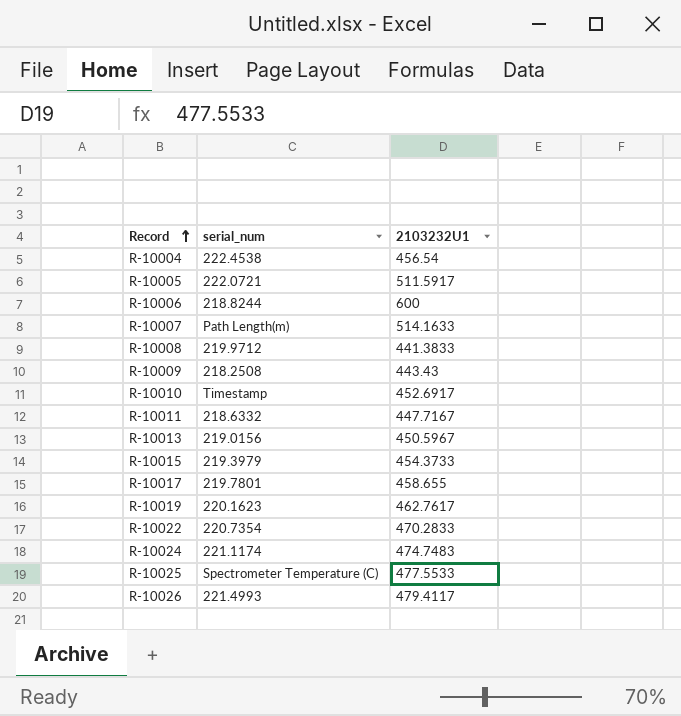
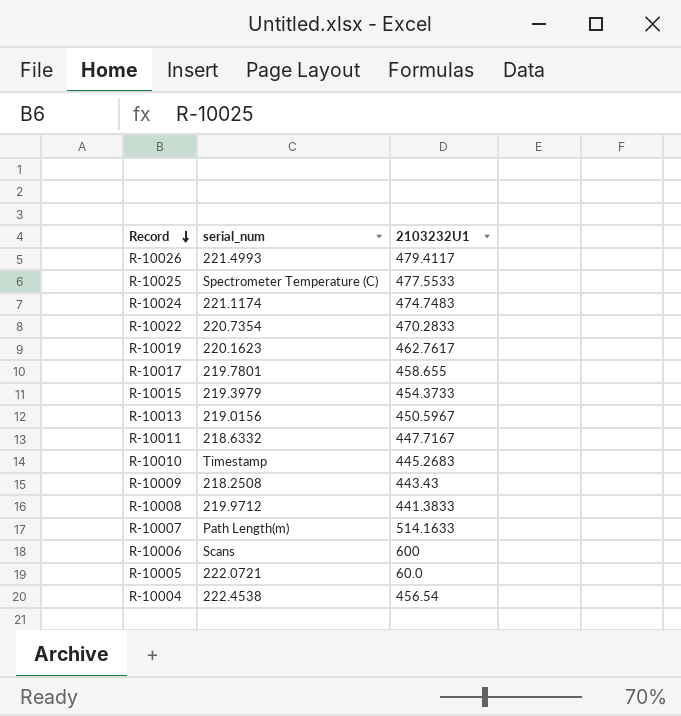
row order: Record ascending -> Record descending
R-10010 | 2103232U1: 452.6917 -> 445.2683
R-10006 | serial_num: 218.8244 -> Scans
R-10005 | 2103232U1: 511.5917 -> 60.0

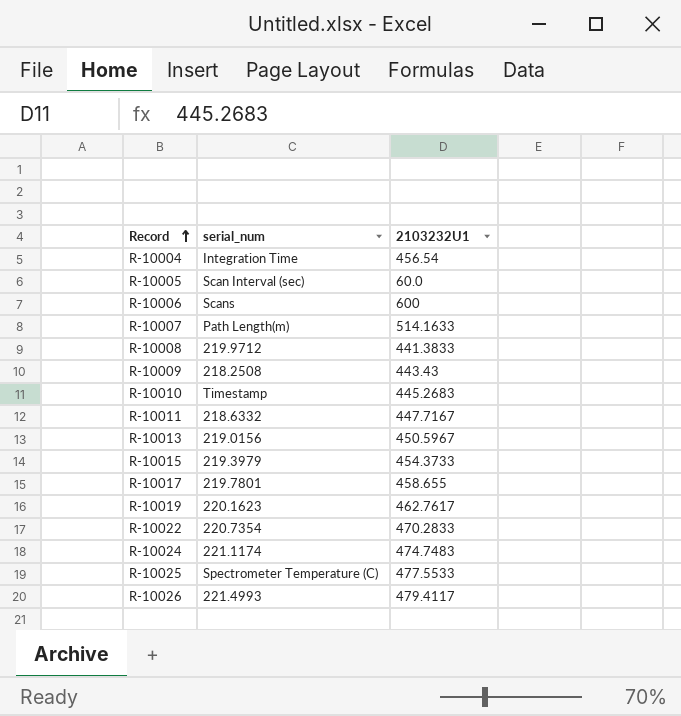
row order: Record descending -> Record ascending
R-10004 | serial_num: 222.4538 -> Integration Time
R-10005 | serial_num: 222.0721 -> Scan Interval (sec)

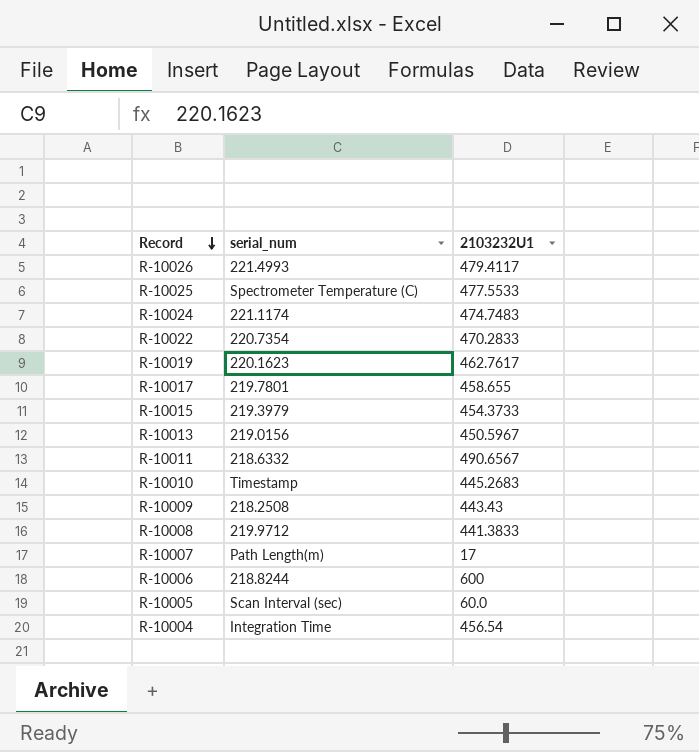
row order: Record ascending -> Record descending
R-10011 | 2103232U1: 447.7167 -> 490.6567
R-10007 | 2103232U1: 514.1633 -> 17
R-10006 | serial_num: Scans -> 218.8244

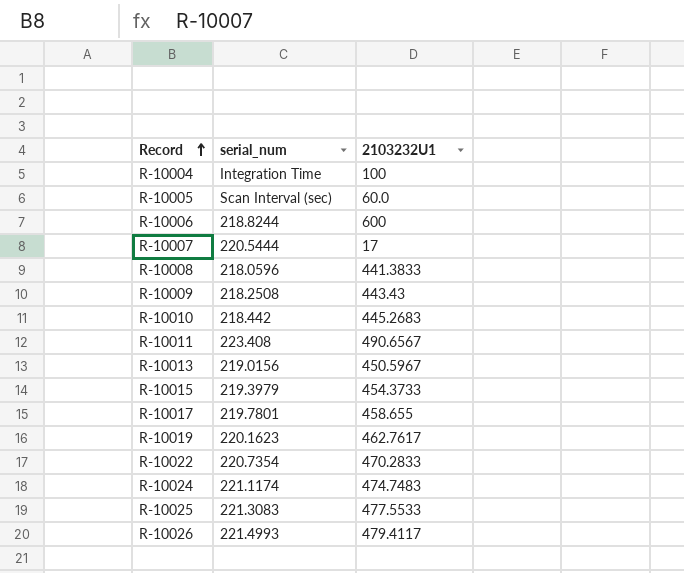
row order: Record descending -> Record ascending
R-10004 | 2103232U1: 456.54 -> 100
R-10007 | serial_num: Path Length(m) -> 220.5444
R-10008 | serial_num: 219.9712 -> 218.0596
R-10010 | serial_num: Timestamp -> 218.442
R-10011 | serial_num: 218.6332 -> 223.408
R-10025 | serial_num: Spectrometer Temperature (C) -> 221.3083

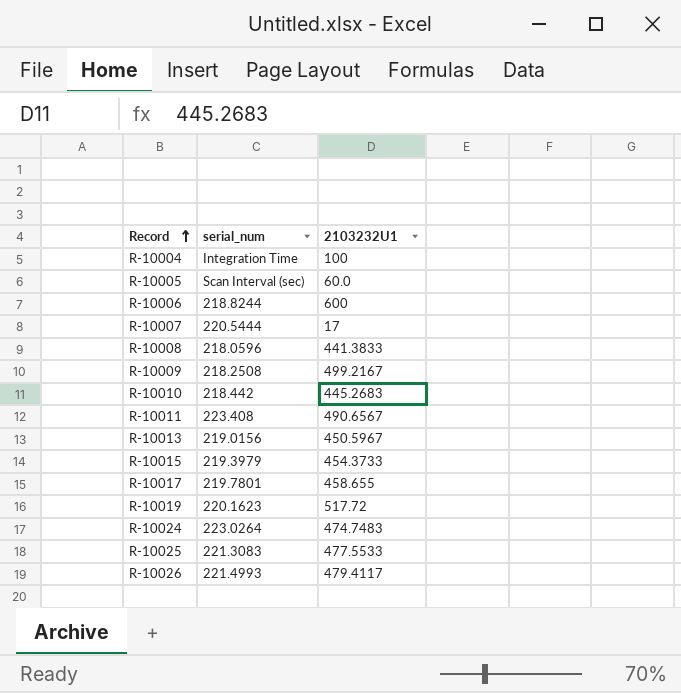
row R-10022: 220.7354 | 470.2833 -> none
R-10009 | 2103232U1: 443.43 -> 499.2167
R-10019 | 2103232U1: 462.7617 -> 517.72
R-10024 | serial_num: 221.1174 -> 223.0264

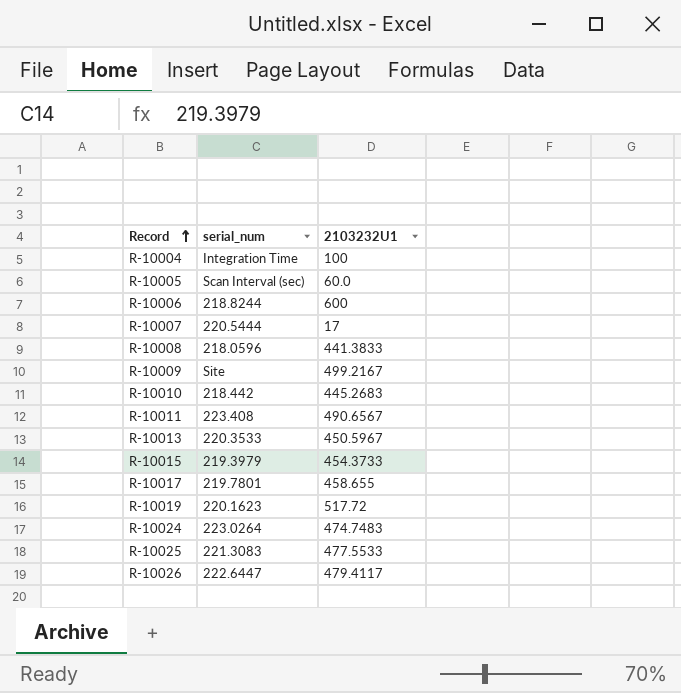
R-10009 | serial_num: 218.2508 -> Site
R-10013 | serial_num: 219.0156 -> 220.3533
R-10026 | serial_num: 221.4993 -> 222.6447

